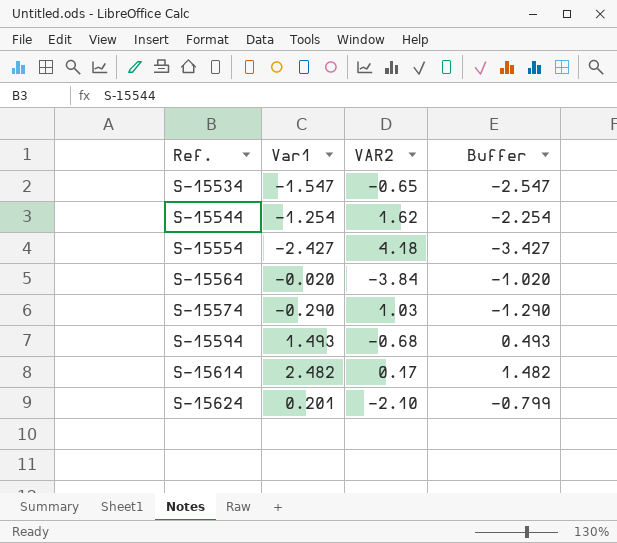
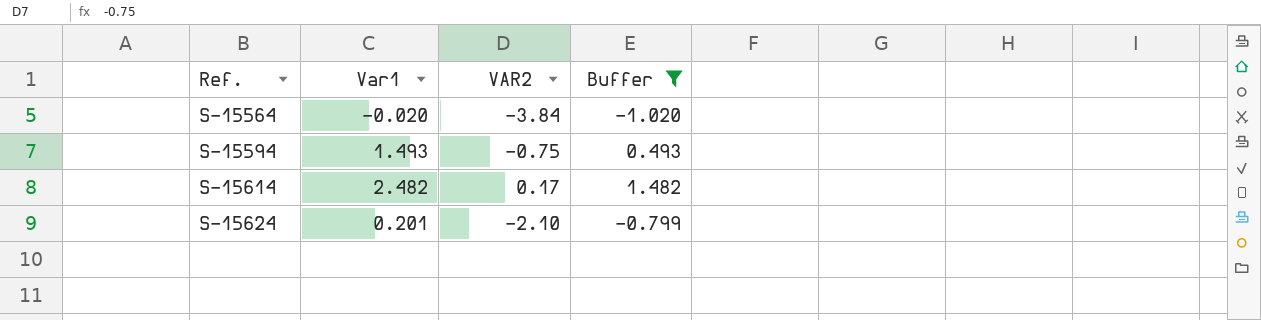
filter: none -> Buffer >= -1.020
S-15594 | VAR2: -0.68 -> -0.75

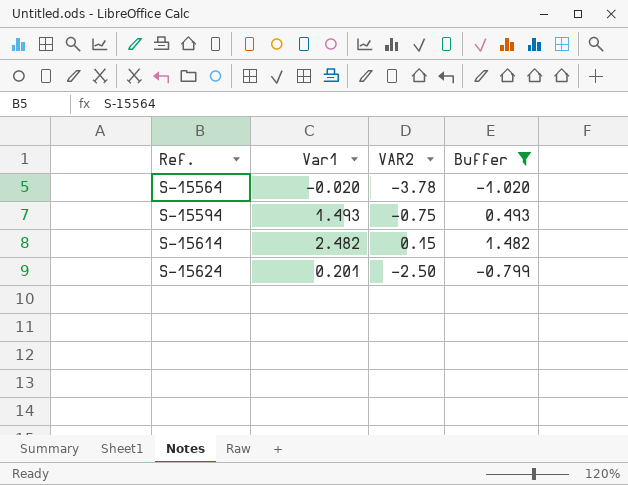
S-15564 | VAR2: -3.84 -> -3.78
S-15614 | VAR2: 0.17 -> 0.15
S-15624 | VAR2: -2.10 -> -2.50

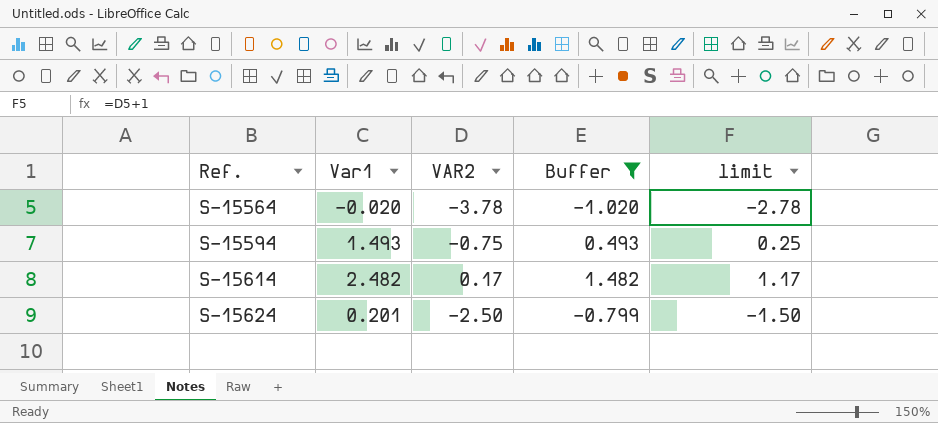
column limit | formula: none -> [VAR2] + 1
S-15614 | VAR2: 0.15 -> 0.17

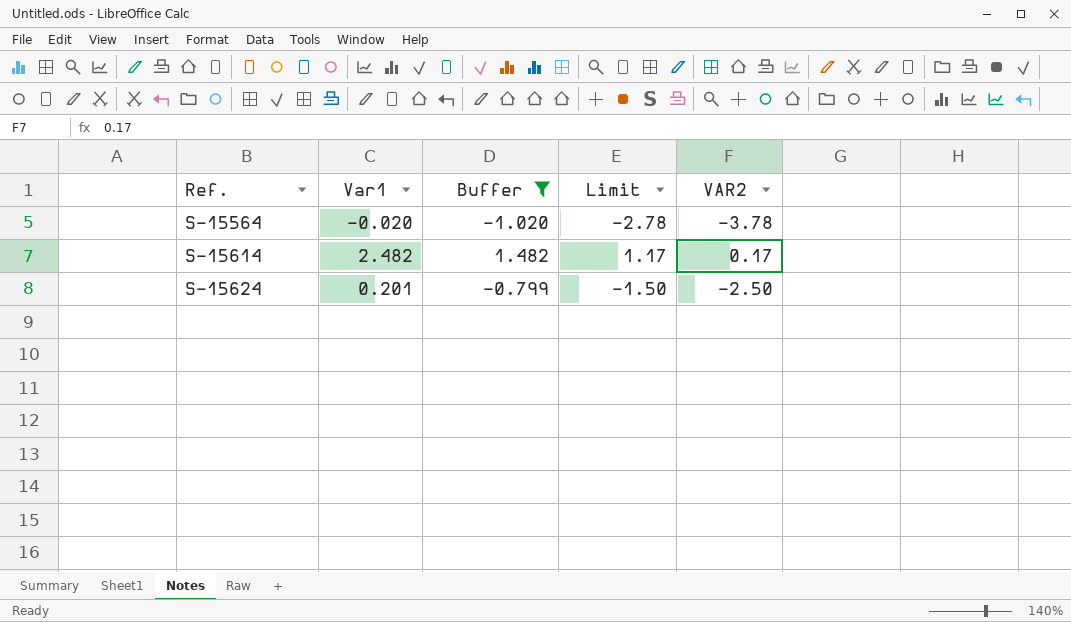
column name: limit -> Limit
column VAR2 | position: 3 -> 5
row S-15594: 1.493 | -0.75 | 0.493 | 0.25 -> none

